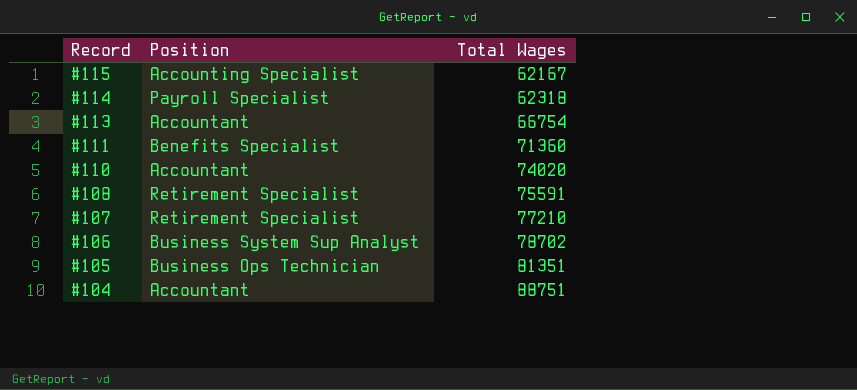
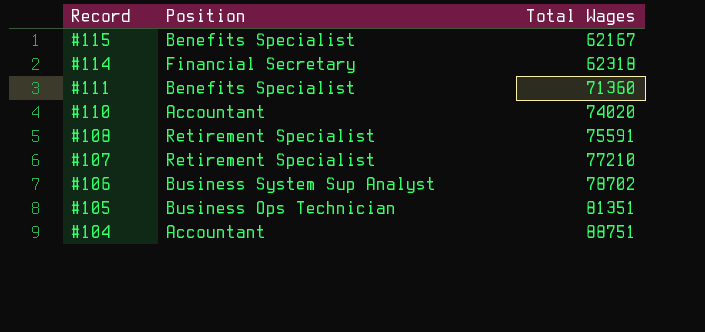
row #113: Accountant | 66754 -> none
#115 | Position: Accounting Specialist -> Benefits Specialist
#114 | Position: Payroll Specialist -> Financial Secretary

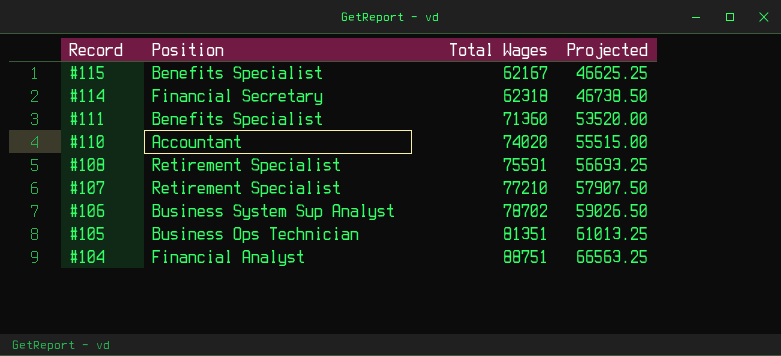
column Projected | formula: none -> [Total Wages] * 0.75
#104 | Position: Accountant -> Financial Analyst

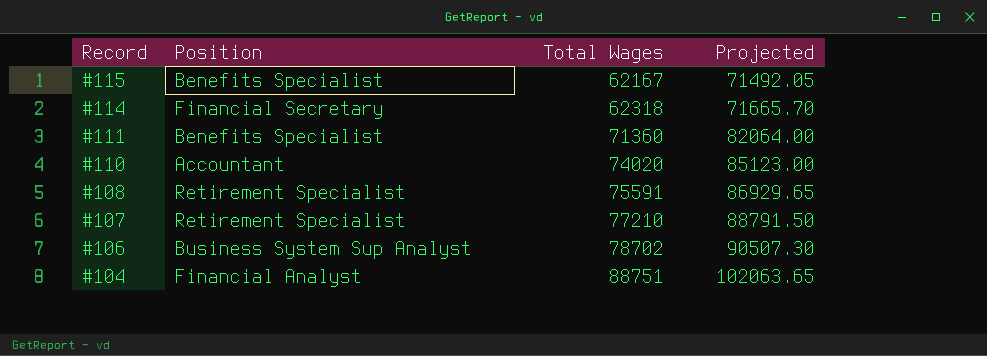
column Projected | formula: [Total Wages] * 0.75 -> [Total Wages] * 1.15
row #105: Business Ops Technician | 81351 | 61013.25 -> none

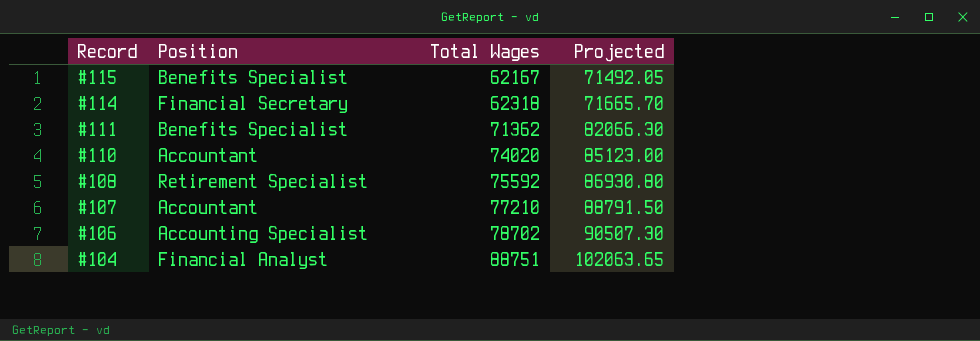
#111 | Total Wages: 71360 -> 71362
#111 | Projected: 82064.00 -> 82066.30
#108 | Total Wages: 75591 -> 75592
#108 | Projected: 86929.65 -> 86930.80
#107 | Position: Retirement Specialist -> Accountant
#106 | Position: Business System Sup Analyst -> Accounting Specialist

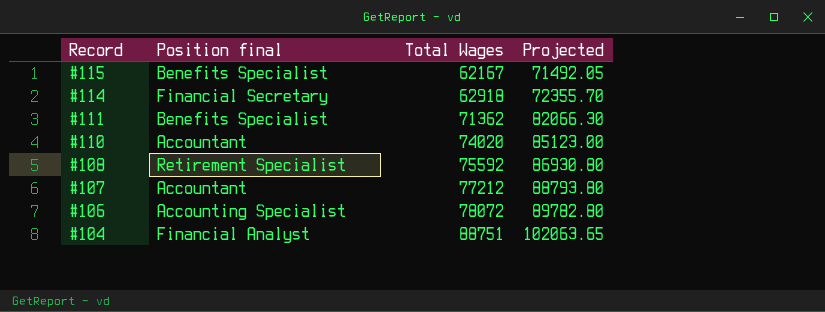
column name: Position -> Position final
#114 | Total Wages: 62318 -> 62918
#114 | Projected: 71665.70 -> 72355.70
#107 | Total Wages: 77210 -> 77212
#107 | Projected: 88791.50 -> 88793.80
#106 | Total Wages: 78702 -> 78072
#106 | Projected: 90507.30 -> 89782.80

